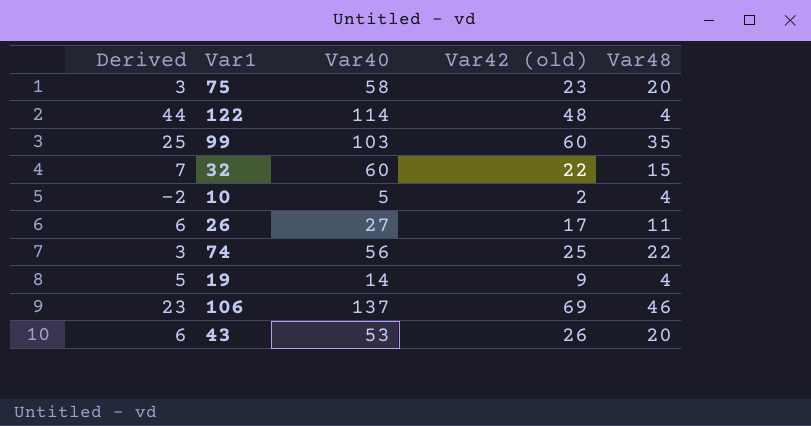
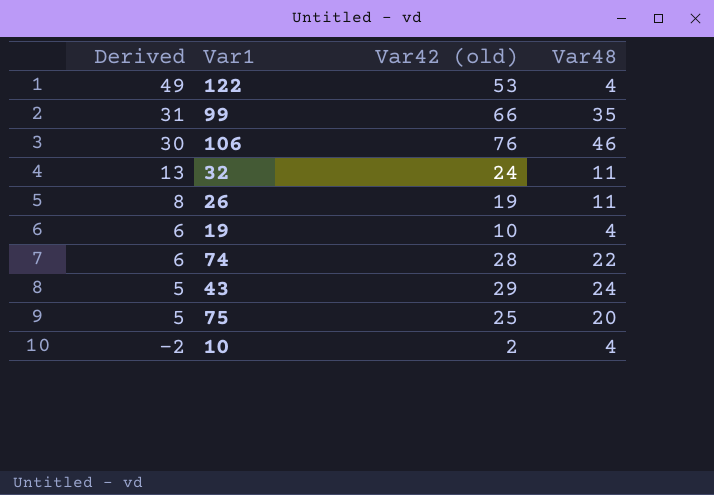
row order: none -> Derived descending
column Var40 | position: 3 -> none
122 | Derived: 44 -> 49
122 | Var42 (old): 48 -> 53
99 | Derived: 25 -> 31
99 | Var42 (old): 60 -> 66
106 | Derived: 23 -> 30
106 | Var42 (old): 69 -> 76
32 | Derived: 7 -> 13
32 | Var42 (old): 22 -> 24
32 | Var48: 15 -> 11
26 | Derived: 6 -> 8
26 | Var42 (old): 17 -> 19
19 | Derived: 5 -> 6
19 | Var42 (old): 9 -> 10
74 | Derived: 3 -> 6
74 | Var42 (old): 25 -> 28
43 | Derived: 6 -> 5
43 | Var42 (old): 26 -> 29
43 | Var48: 20 -> 24
75 | Derived: 3 -> 5
75 | Var42 (old): 23 -> 25

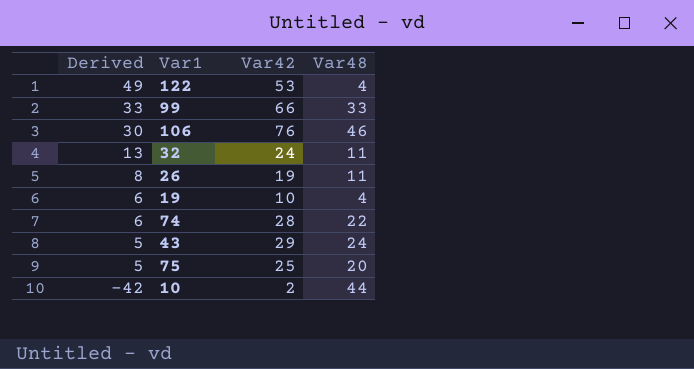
column name: Var42 (old) -> Var42
99 | Derived: 31 -> 33
99 | Var48: 35 -> 33
10 | Derived: -2 -> -42
10 | Var48: 4 -> 44

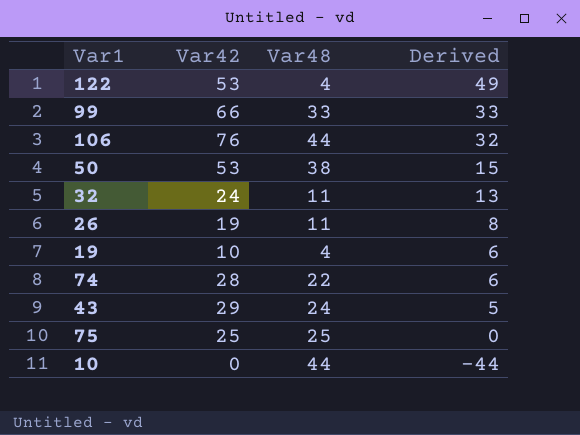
column Derived | position: 1 -> 4
106 | Var48: 46 -> 44
106 | Derived: 30 -> 32
row 50: none -> 53 | 38 | 15
75 | Var48: 20 -> 25
75 | Derived: 5 -> 0
10 | Var42: 2 -> 0
10 | Derived: -42 -> -44

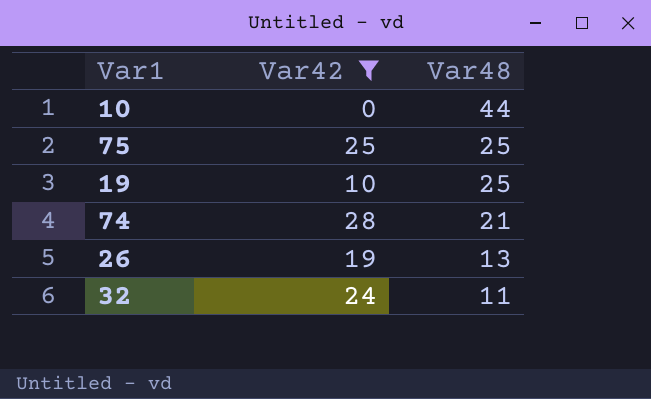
filter: none -> Var42 <= 28
row order: Derived descending -> Var48 descending
column Derived | formula: [Var42] - [Var48] -> none
19 | Var48: 4 -> 25
74 | Var48: 22 -> 21
26 | Var48: 11 -> 13

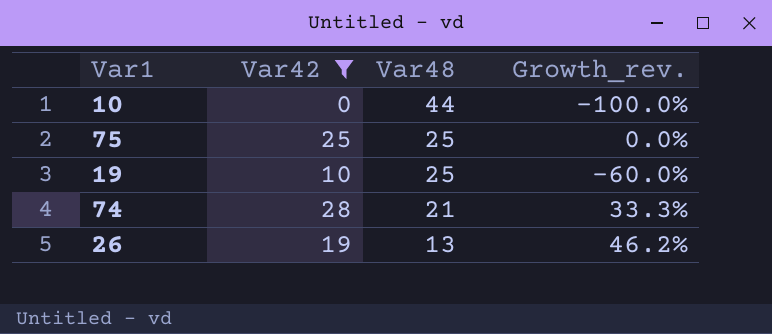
column Growth_rev. | formula: none -> ([Var42] - [Var48]) / [Var48]
row 32: 24 | 11 -> none

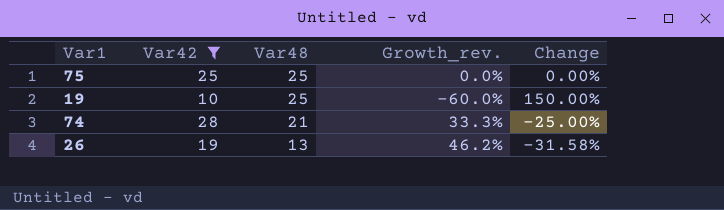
column Change | formula: none -> ([Var48] - [Var42]) / [Var42]
row 10: 0 | 44 | -100.0% -> none

